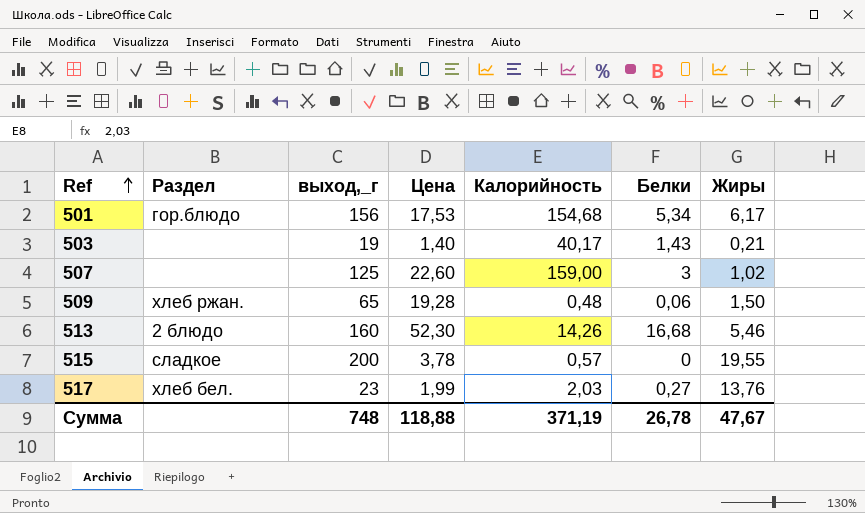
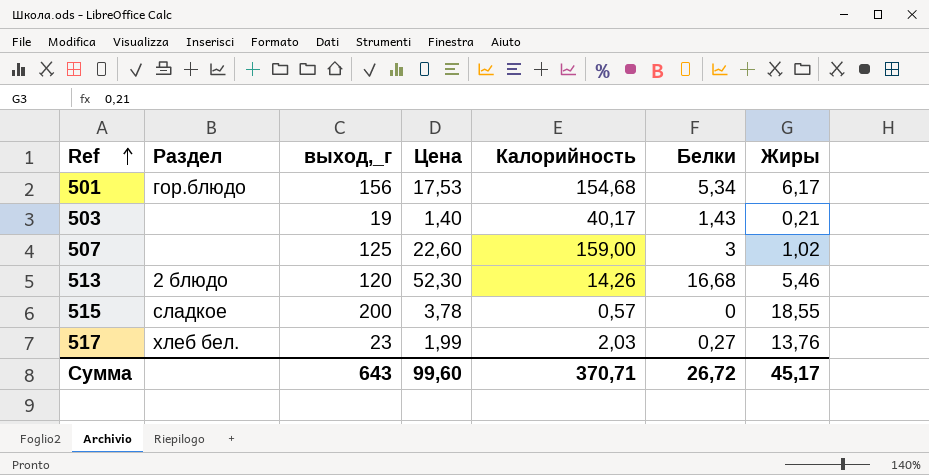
row 509: хлеб ржан. | 65 | 19,28 | 0,48 | 0,06 | 1,50 -> none
513 | выход,_г: 160 -> 120
515 | Жиры: 19,55 -> 18,55
Сумма | выход,_г: 748 -> 643
Сумма | Цена: 118,88 -> 99,60
Сумма | Калорийность: 371,19 -> 370,71
Сумма | Белки: 26,78 -> 26,72
Сумма | Жиры: 47,67 -> 45,17

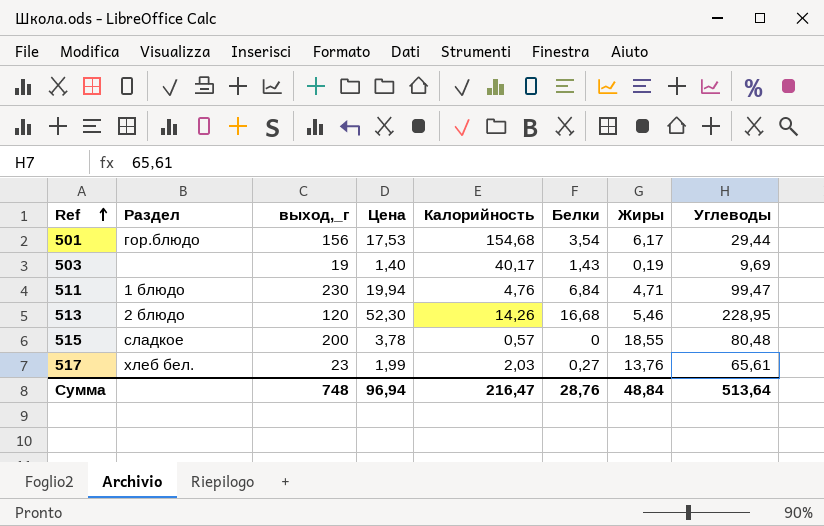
column Углеводы | position: none -> 8
row 507: none | 125 | 22,60 | 159,00 | 3 | 1,02 -> none
501 | Белки: 5,34 -> 3,54
503 | Жиры: 0,21 -> 0,19
row 511: none -> 1 блюдо | 230 | 19,94 | 4,76 | 6,84 | 4,71 | 99,47
Сумма | выход,_г: 643 -> 748
Сумма | Цена: 99,60 -> 96,94
Сумма | Калорийность: 370,71 -> 216,47
Сумма | Белки: 26,72 -> 28,76
Сумма | Жиры: 45,17 -> 48,84

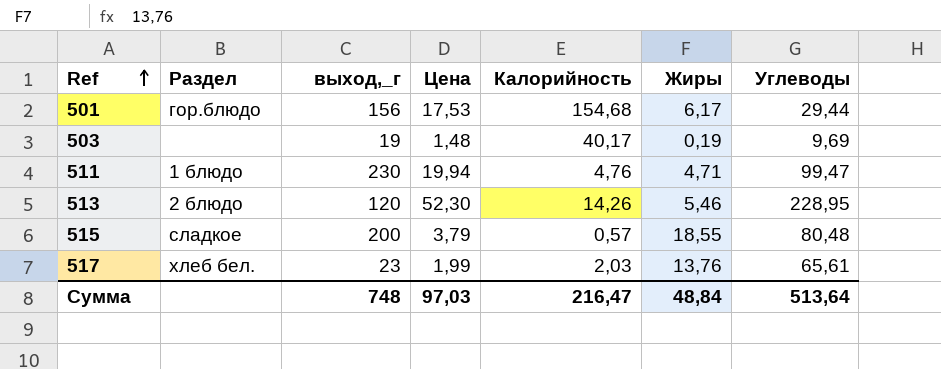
column Белки | position: 6 -> none
503 | Цена: 1,40 -> 1,48
515 | Цена: 3,78 -> 3,79
Сумма | Цена: 96,94 -> 97,03

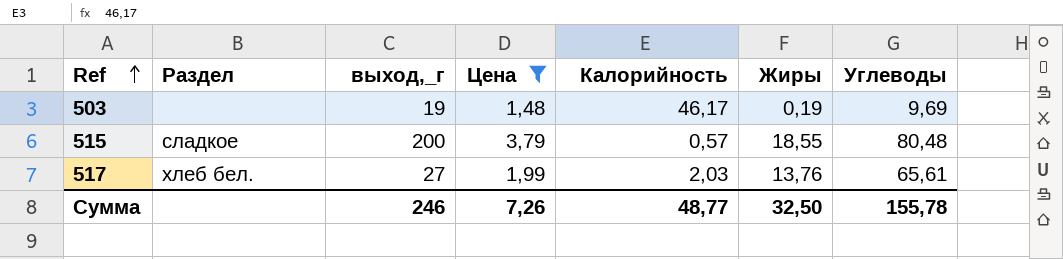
filter: none -> Цена <= 3,79
503 | Калорийность: 40,17 -> 46,17
517 | выход,_г: 23 -> 27
Сумма | выход,_г: 748 -> 246
Сумма | Цена: 97,03 -> 7,26
Сумма | Калорийность: 216,47 -> 48,77
Сумма | Жиры: 48,84 -> 32,50
Сумма | Углеводы: 513,64 -> 155,78

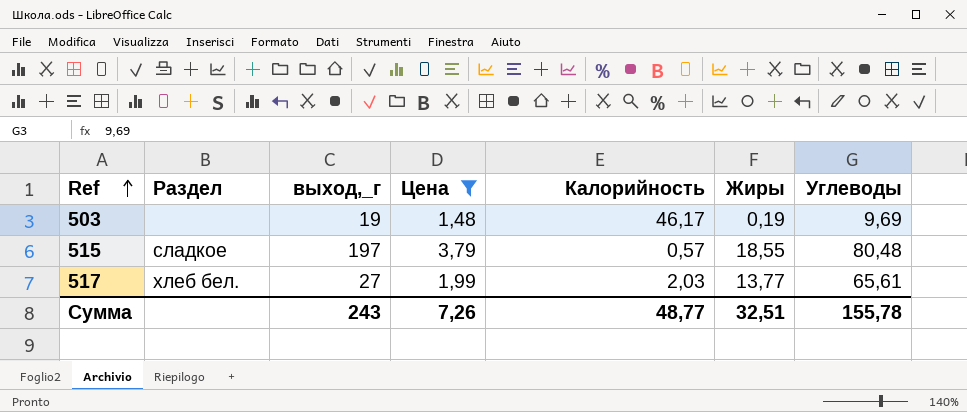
515 | выход,_г: 200 -> 197
517 | Жиры: 13,76 -> 13,77
Сумма | выход,_г: 246 -> 243
Сумма | Жиры: 32,50 -> 32,51

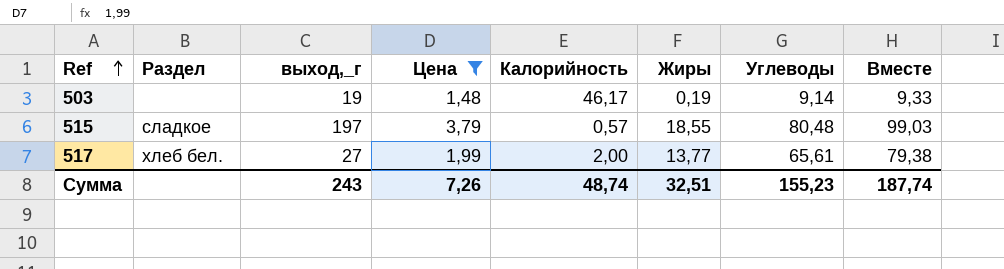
column Вместе | formula: none -> [Жиры] + [Углеводы]
503 | Углеводы: 9,69 -> 9,14
517 | Калорийность: 2,03 -> 2,00
Сумма | Калорийность: 48,77 -> 48,74
Сумма | Углеводы: 155,78 -> 155,23

